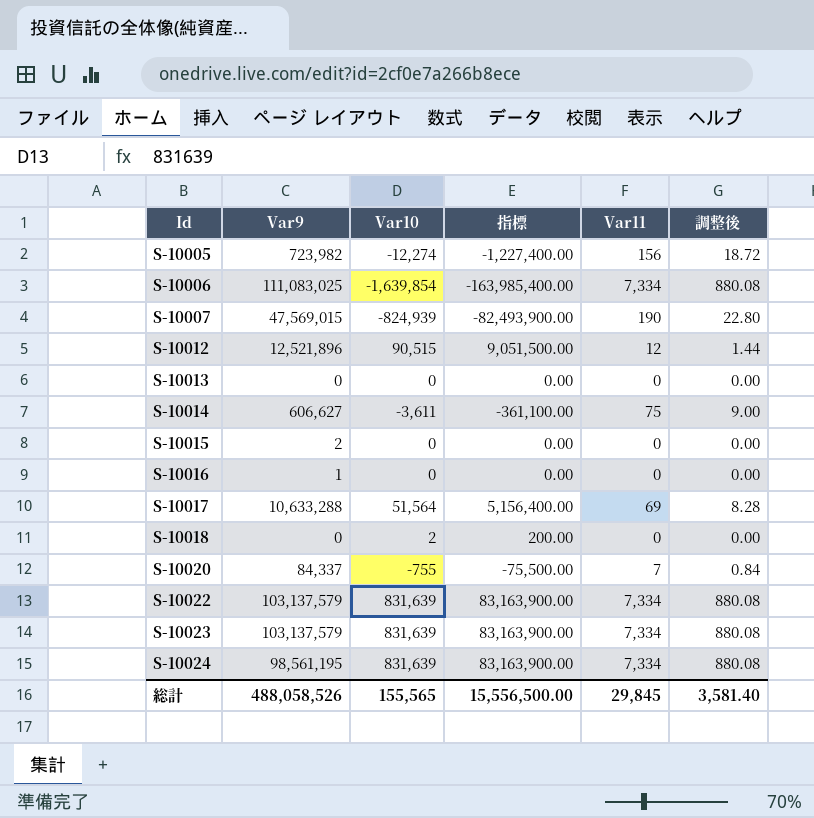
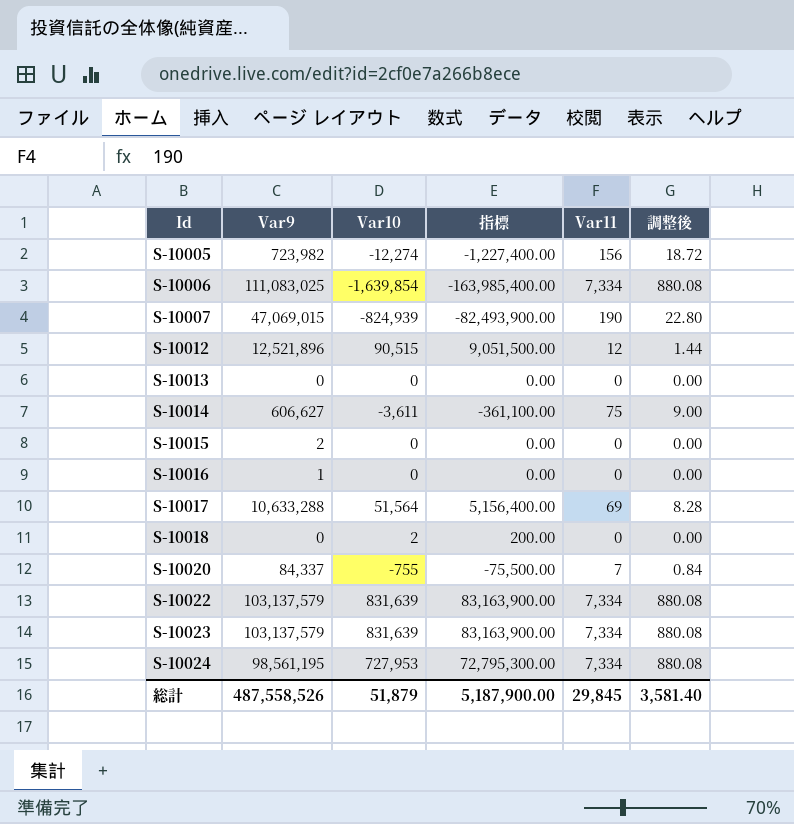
S-10007 | Var9: 47,569,015 -> 47,069,015
S-10024 | Var10: 831,639 -> 727,953
S-10024 | 指標: 83,163,900.00 -> 72,795,300.00
総計 | Var9: 488,058,526 -> 487,558,526
総計 | Var10: 155,565 -> 51,879
総計 | 指標: 15,556,500.00 -> 5,187,900.00

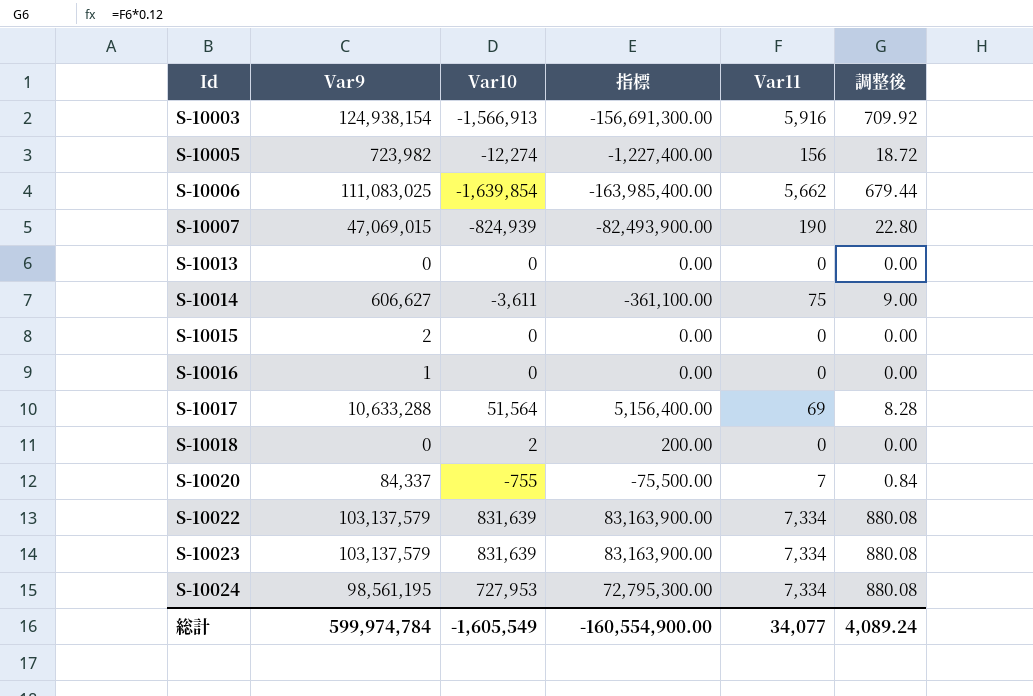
row S-10012: 12,521,896 | 90,515 | 9,051,500.00 | 12 | 1.44 -> none
row S-10003: none -> 124,938,154 | -1,566,913 | -156,691,300.00 | 5,916 | 709.92
S-10006 | Var11: 7,334 -> 5,662
S-10006 | 調整後: 880.08 -> 679.44
総計 | Var9: 487,558,526 -> 599,974,784
総計 | Var10: 51,879 -> -1,605,549
総計 | 指標: 5,187,900.00 -> -160,554,900.00
総計 | Var11: 29,845 -> 34,077
総計 | 調整後: 3,581.40 -> 4,089.24

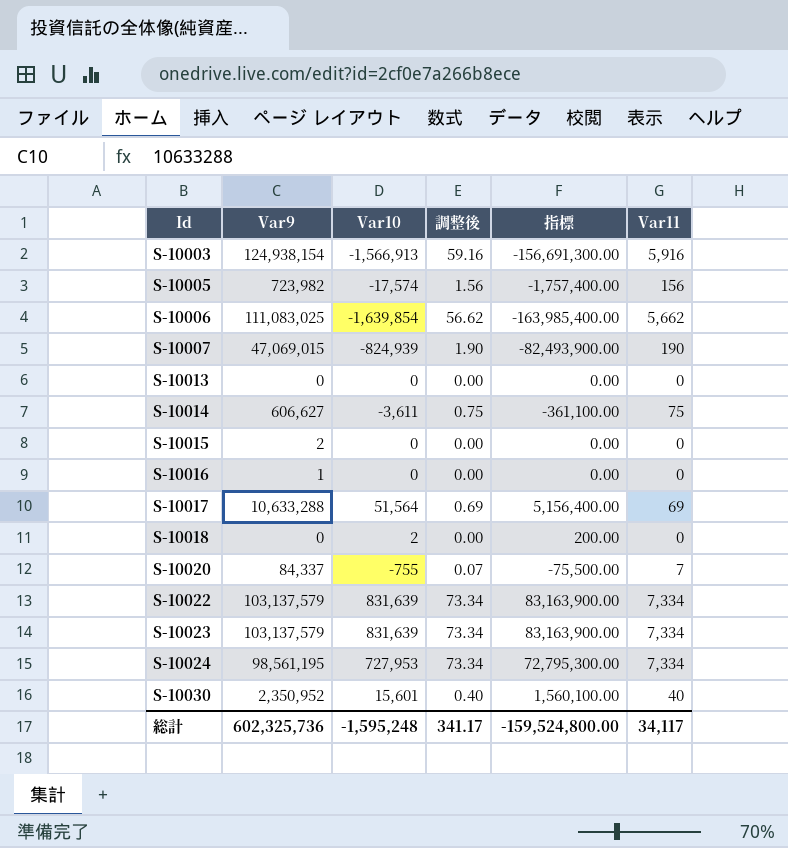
column 調整後 | formula: [Var11] * 0.12 -> [Var11] * 0.01
column 調整後 | position: 6 -> 4
S-10005 | Var10: -12,274 -> -17,574
S-10005 | 指標: -1,227,400.00 -> -1,757,400.00
row S-10030: none -> 2,350,952 | 15,601 | 0.40 | 1,560,100.00 | 40
総計 | Var9: 599,974,784 -> 602,325,736
総計 | Var10: -1,605,549 -> -1,595,248
総計 | 調整後: 4,089.24 -> 341.17
総計 | 指標: -160,554,900.00 -> -159,524,800.00
総計 | Var11: 34,077 -> 34,117

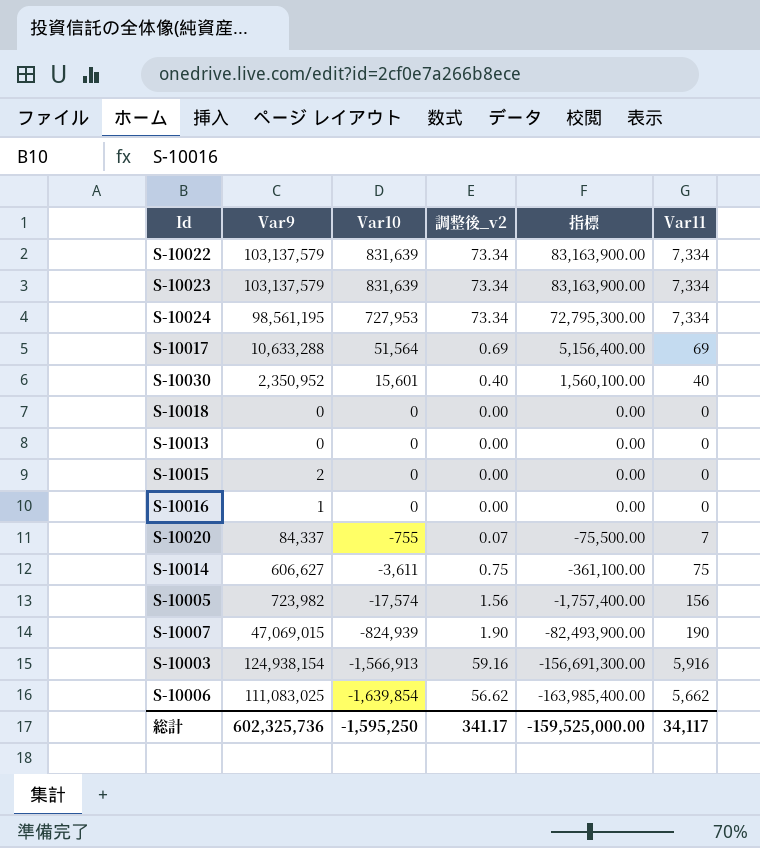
row order: Id ascending -> Var10 descending
column name: 調整後 -> 調整後_v2
S-10018 | Var10: 2 -> 0
S-10018 | 指標: 200.00 -> 0.00
総計 | Var10: -1,595,248 -> -1,595,250
総計 | 指標: -159,524,800.00 -> -159,525,000.00

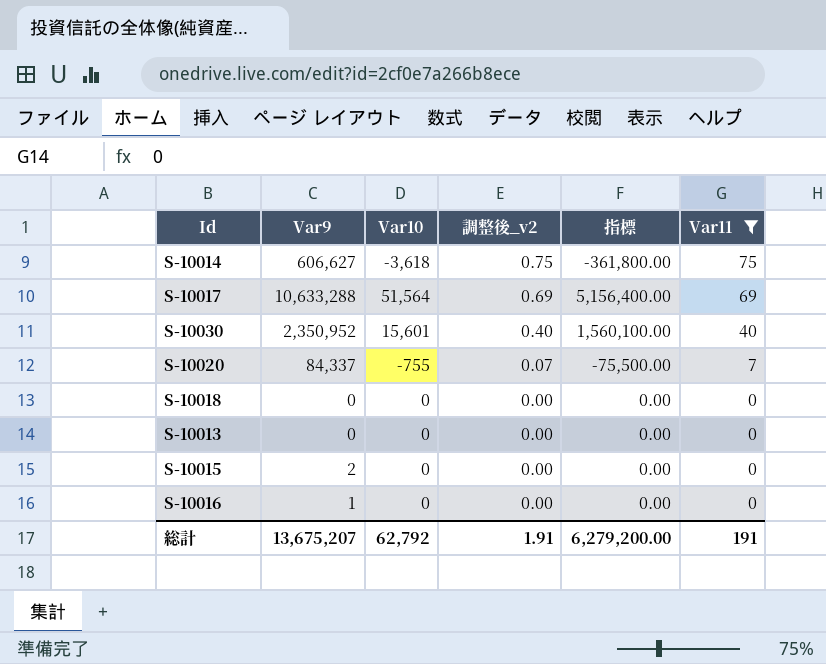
filter: none -> Var11 <= 75
row order: Var10 descending -> 調整後_v2 descending
S-10014 | Var10: -3,611 -> -3,618
S-10014 | 指標: -361,100.00 -> -361,800.00
総計 | Var9: 602,325,736 -> 13,675,207
総計 | Var10: -1,595,250 -> 62,792
総計 | 調整後_v2: 341.17 -> 1.91
総計 | 指標: -159,525,000.00 -> 6,279,200.00
総計 | Var11: 34,117 -> 191

